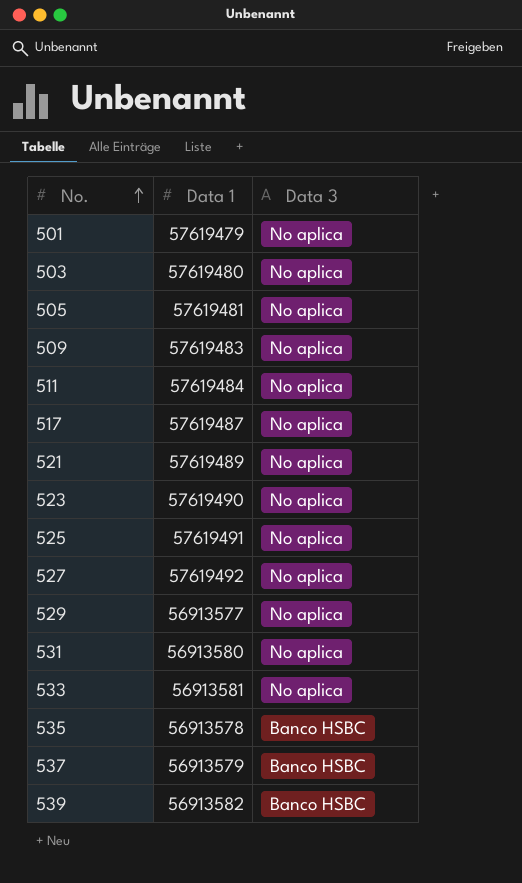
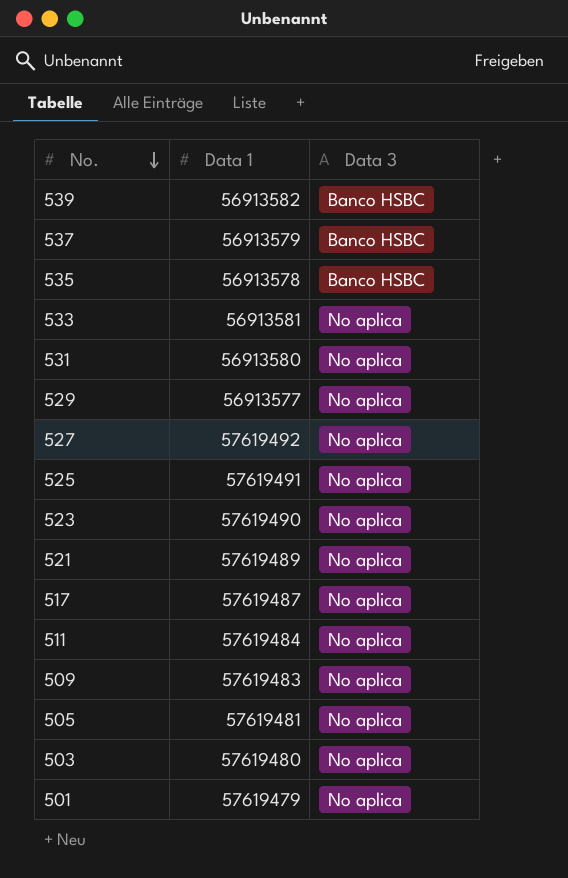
row order: No. ascending -> No. descending

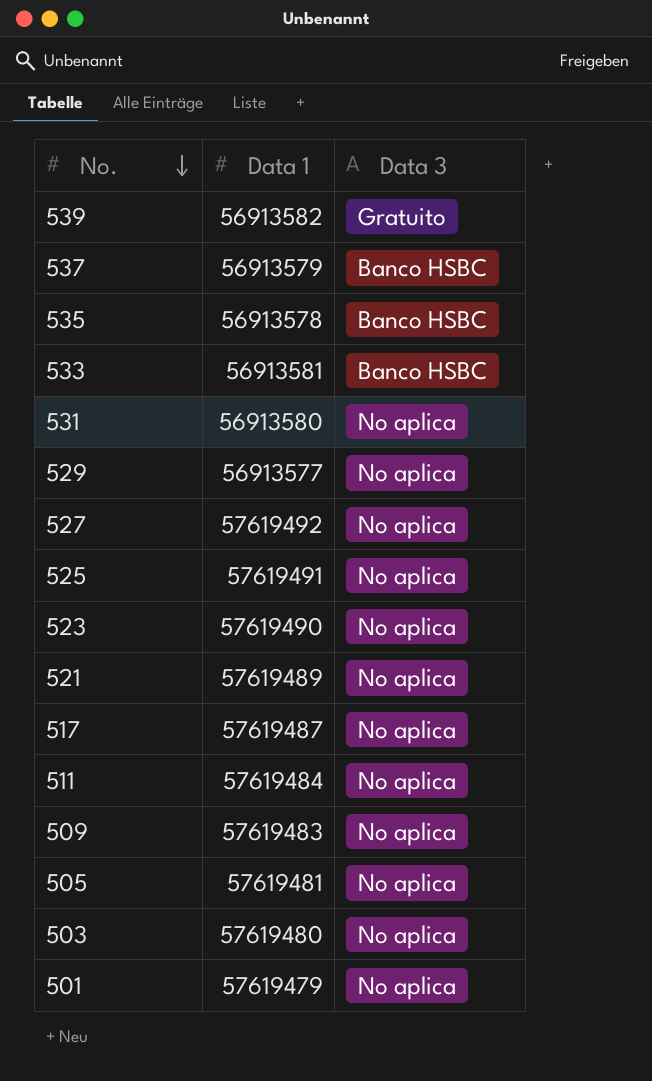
539 | Data 3: Banco HSBC -> Gratuito
533 | Data 3: No aplica -> Banco HSBC

